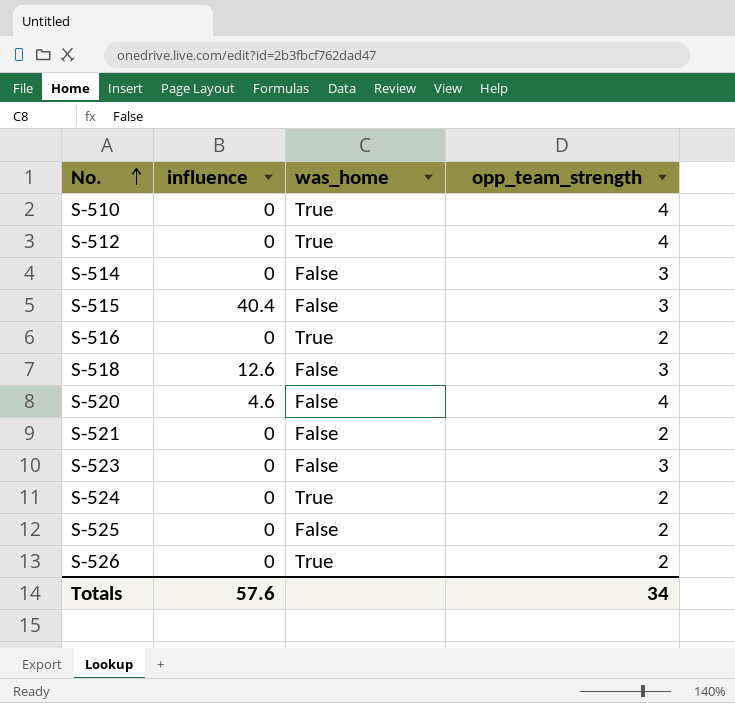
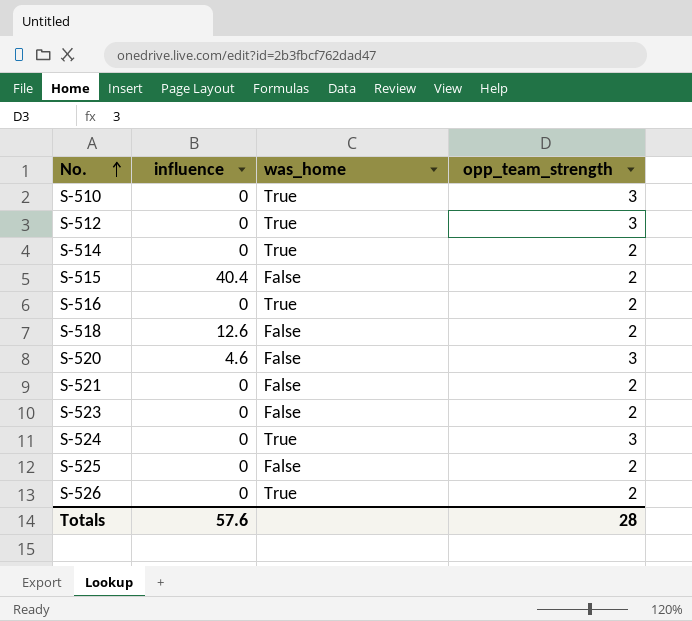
S-510 | opp_team_strength: 4 -> 3
S-512 | opp_team_strength: 4 -> 3
S-514 | was_home: False -> True
S-514 | opp_team_strength: 3 -> 2
S-515 | opp_team_strength: 3 -> 2
S-518 | opp_team_strength: 3 -> 2
S-520 | opp_team_strength: 4 -> 3
S-523 | opp_team_strength: 3 -> 2
S-524 | opp_team_strength: 2 -> 3
Totals | opp_team_strength: 34 -> 28

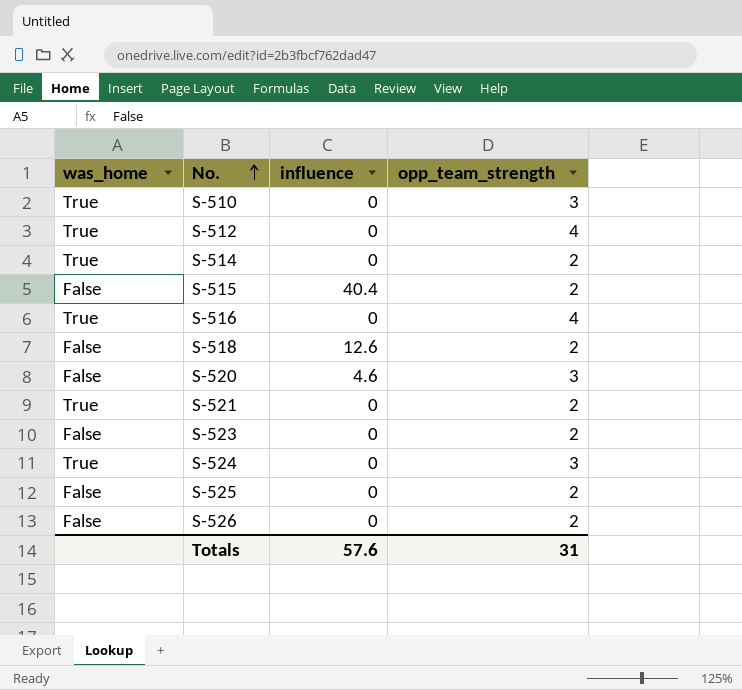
column was_home | position: 3 -> 1
S-512 | opp_team_strength: 3 -> 4
S-516 | opp_team_strength: 2 -> 4
S-521 | was_home: False -> True
S-526 | was_home: True -> False
Totals | opp_team_strength: 28 -> 31

